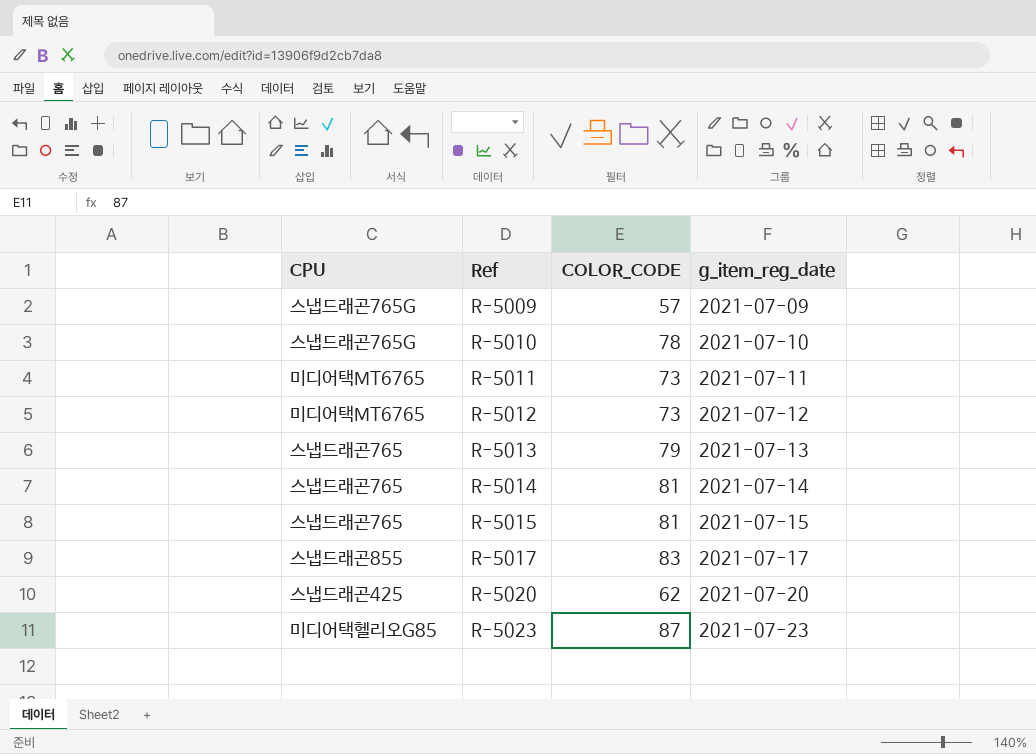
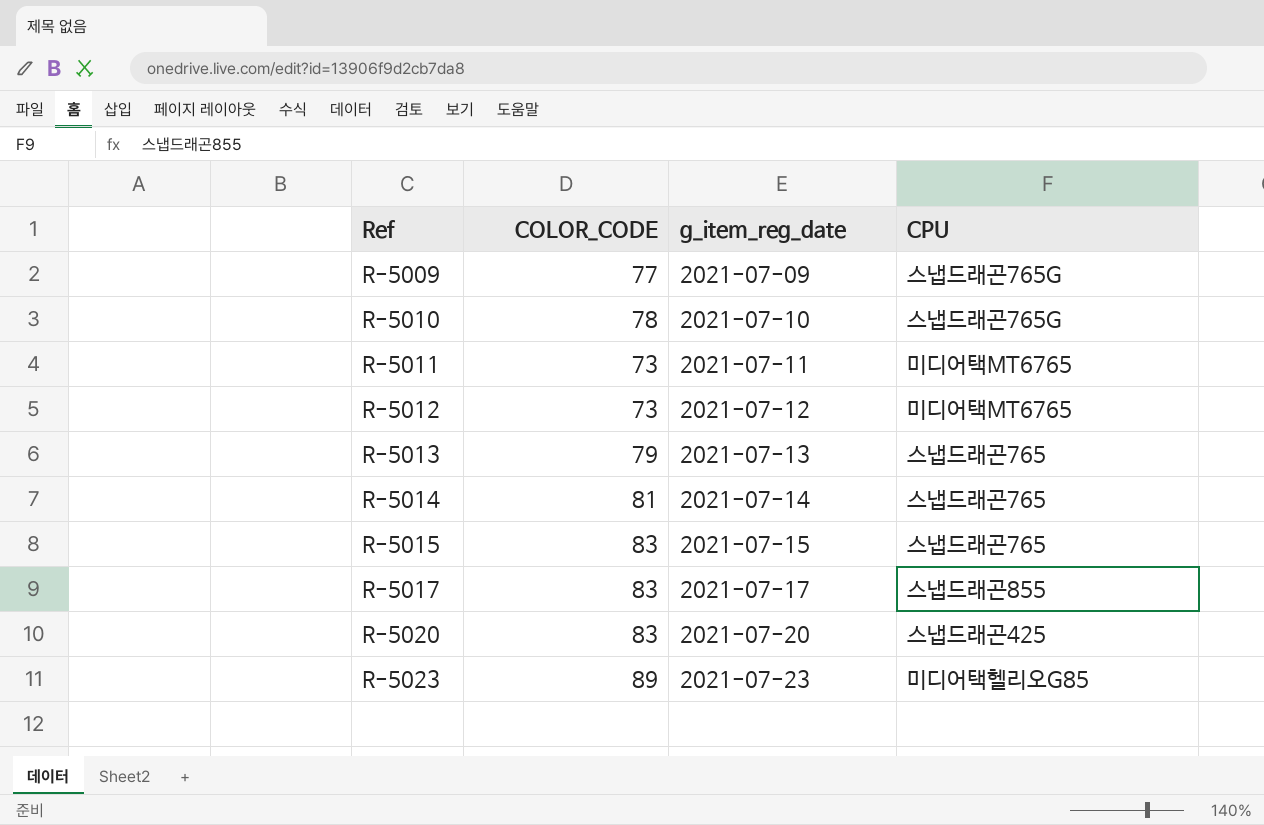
column CPU | position: 1 -> 4
R-5009 | COLOR_CODE: 57 -> 77
R-5015 | COLOR_CODE: 81 -> 83
R-5020 | COLOR_CODE: 62 -> 83
R-5023 | COLOR_CODE: 87 -> 89

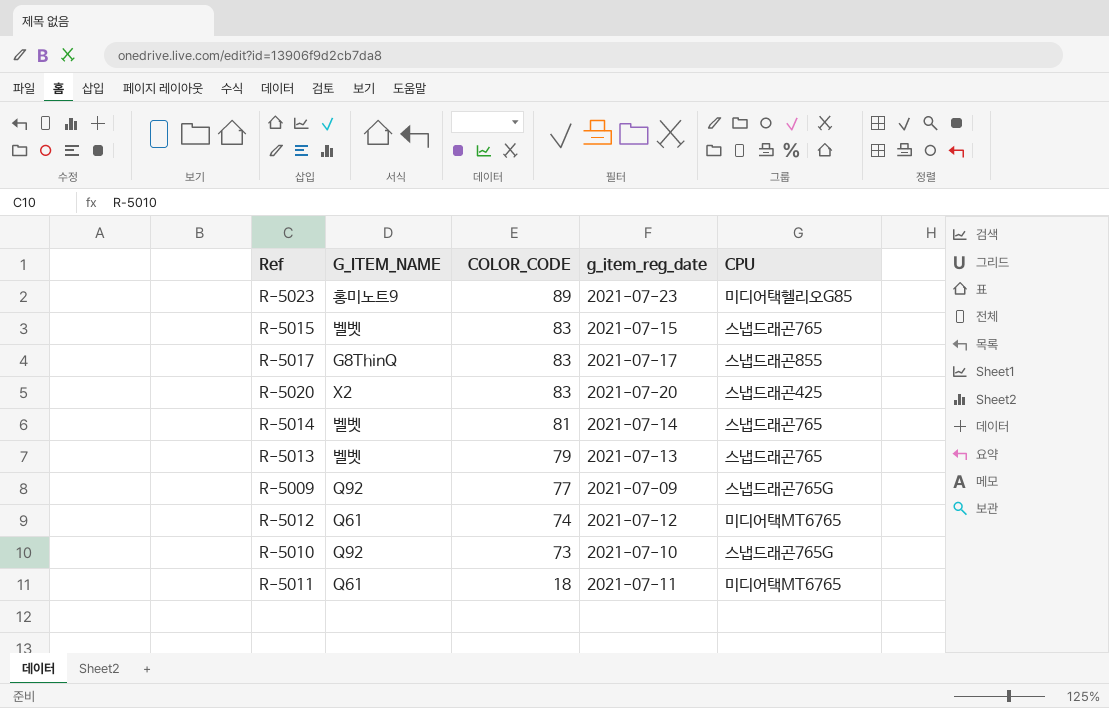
row order: Ref ascending -> COLOR_CODE descending
column G_ITEM_NAME | position: none -> 2
R-5012 | COLOR_CODE: 73 -> 74
R-5010 | COLOR_CODE: 78 -> 73
R-5011 | COLOR_CODE: 73 -> 18

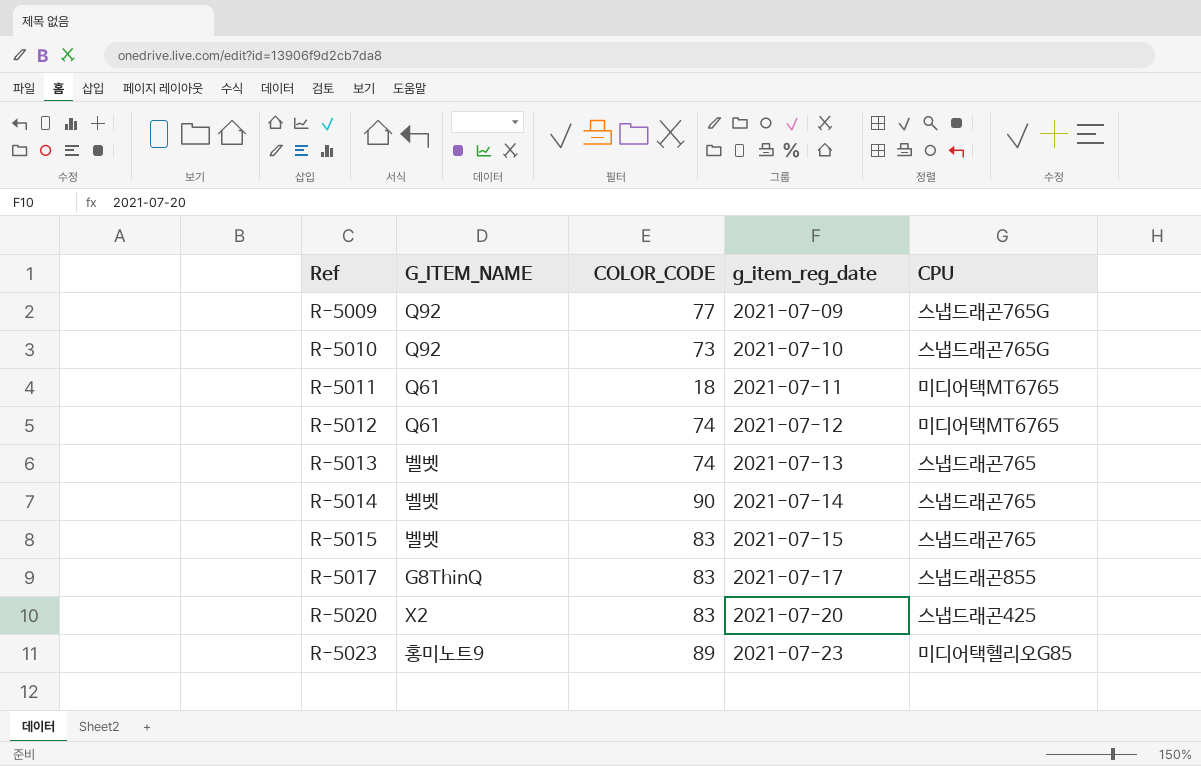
row order: COLOR_CODE descending -> Ref ascending
R-5013 | COLOR_CODE: 79 -> 74
R-5014 | COLOR_CODE: 81 -> 90

